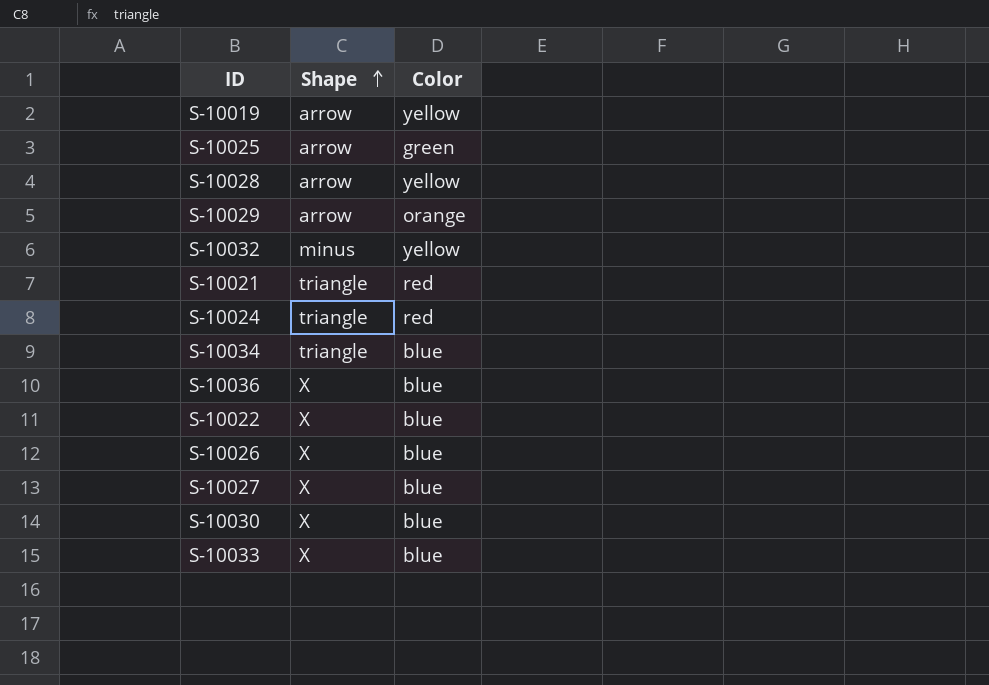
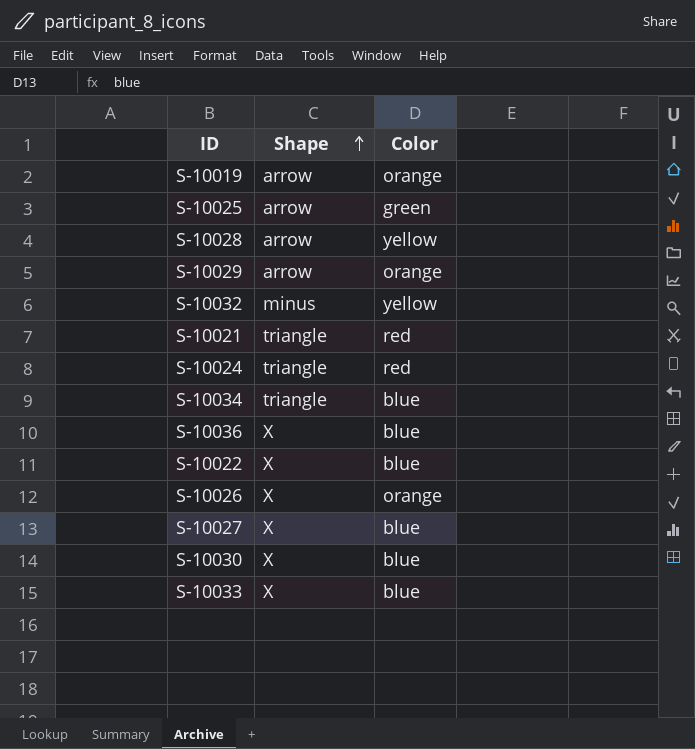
S-10019 | Color: yellow -> orange
S-10026 | Color: blue -> orange

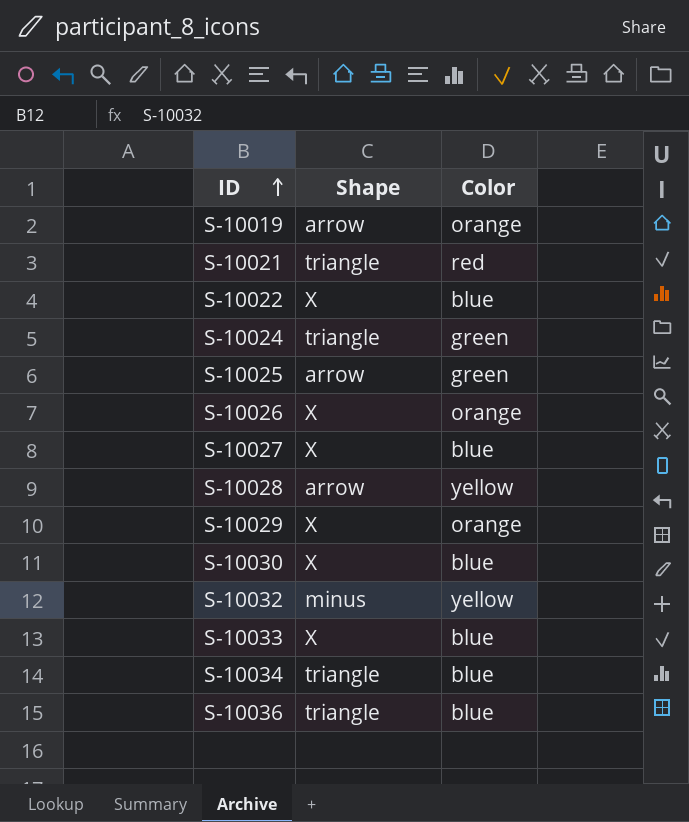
row order: Shape ascending -> ID ascending
S-10024 | Color: red -> green
S-10029 | Shape: arrow -> X
S-10036 | Shape: X -> triangle

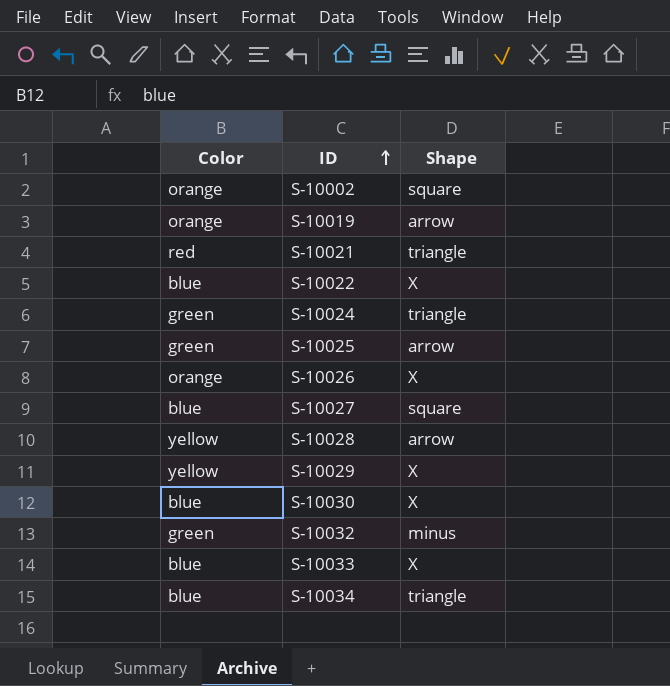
column Color | position: 3 -> 1
row S-10036: triangle | blue -> none
row S-10002: none -> orange | square
S-10027 | Shape: X -> square
S-10029 | Color: orange -> yellow
S-10032 | Color: yellow -> green

